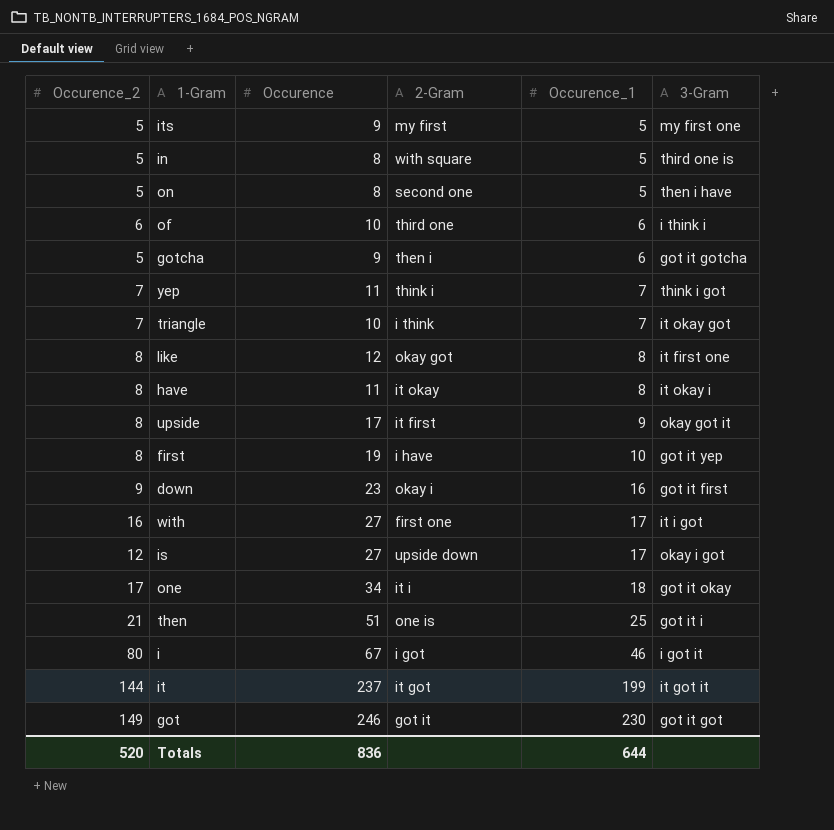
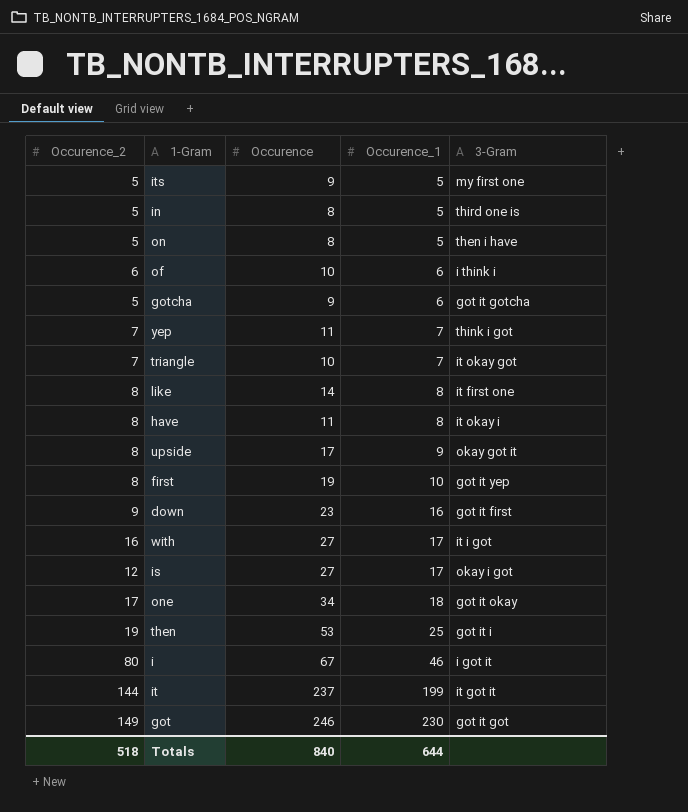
column 2-Gram | position: 4 -> none
like | Occurence: 12 -> 14
then | Occurence_2: 21 -> 19
then | Occurence: 51 -> 53
Totals | Occurence_2: 520 -> 518
Totals | Occurence: 836 -> 840

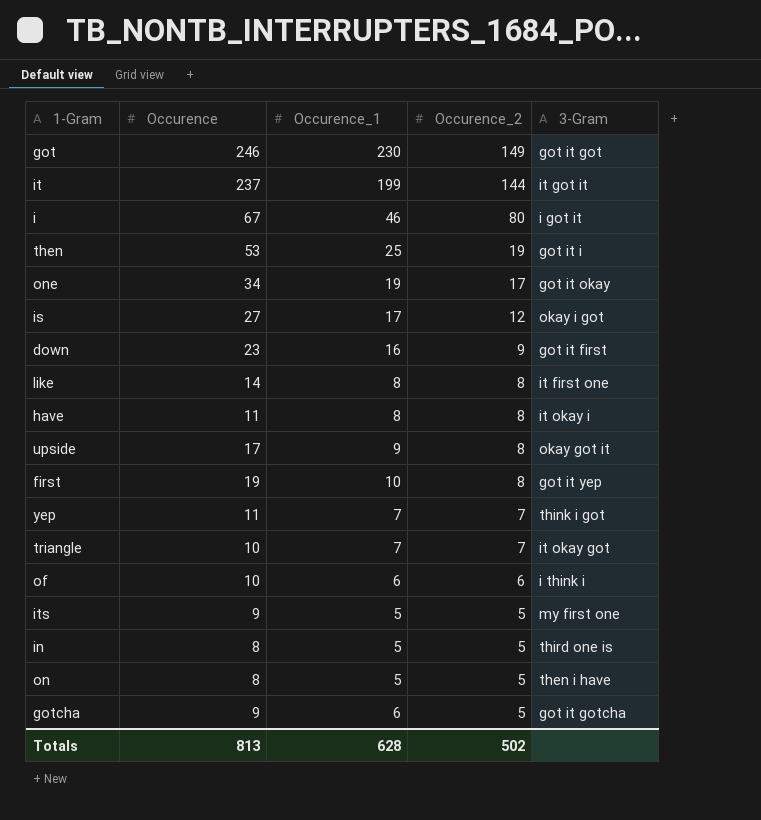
row order: Occurence_1 ascending -> Occurence_2 descending
column Occurence_2 | position: 1 -> 4
row with: 16 | 27 | 17 | it i got -> none
one | Occurence_1: 18 -> 19
Totals | Occurence: 840 -> 813
Totals | Occurence_1: 644 -> 628
Totals | Occurence_2: 518 -> 502

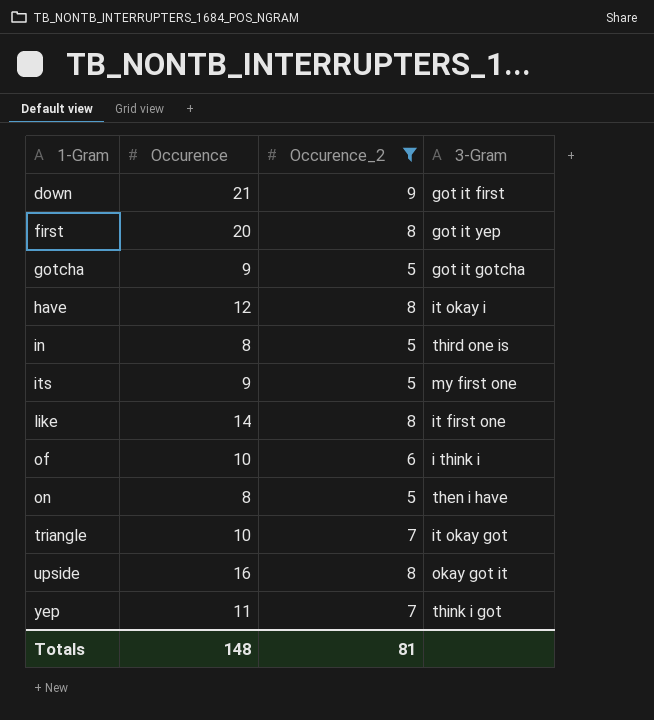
filter: none -> Occurence_2 <= 9
row order: Occurence_2 descending -> 1-Gram ascending
column Occurence_1 | position: 3 -> none
down | Occurence: 23 -> 21
first | Occurence: 19 -> 20
have | Occurence: 11 -> 12
upside | Occurence: 17 -> 16
Totals | Occurence: 813 -> 148
Totals | Occurence_2: 502 -> 81

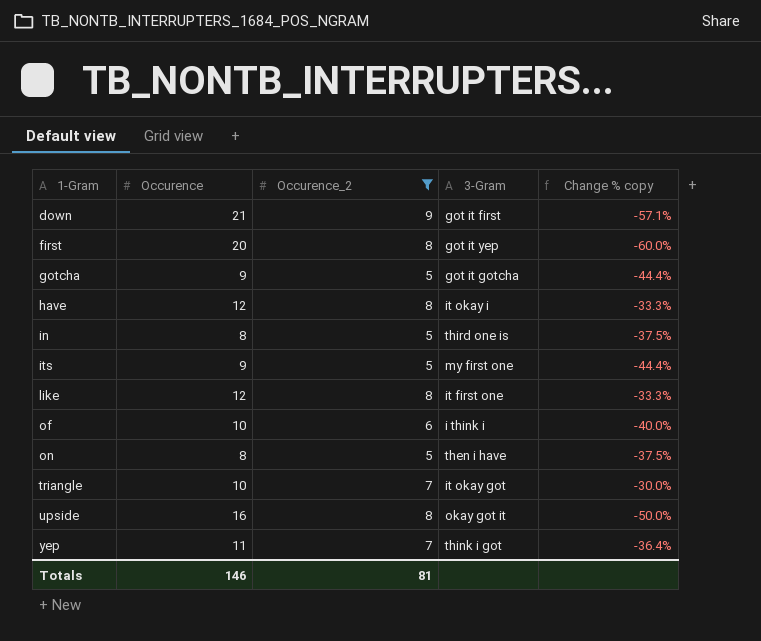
column Change % copy | formula: none -> ([Occurence_2] - [Occurence]) / [Occurence]
like | Occurence: 14 -> 12
Totals | Occurence: 148 -> 146

